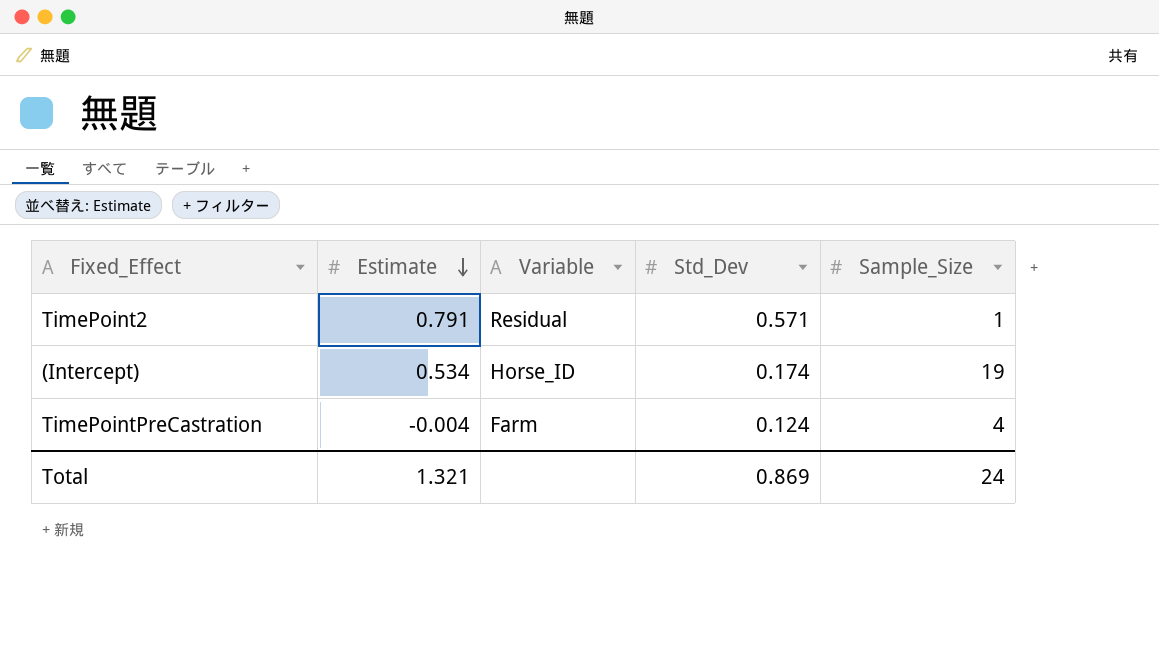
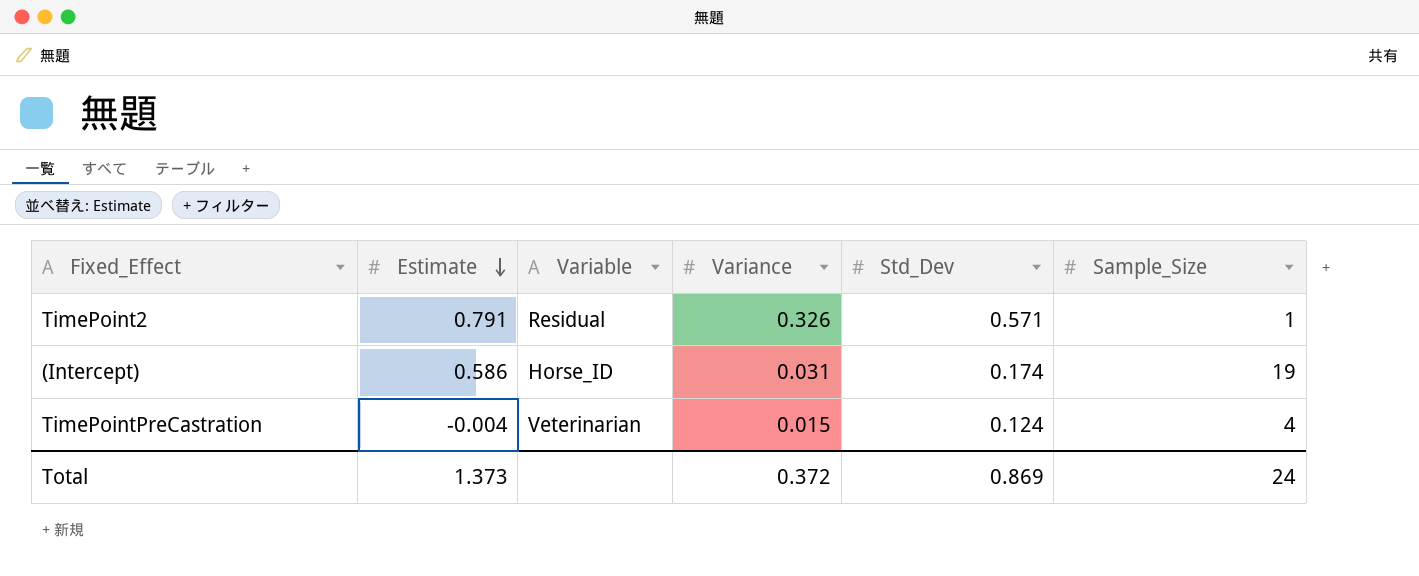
column Variance | position: none -> 4
(Intercept) | Estimate: 0.534 -> 0.586
TimePointPreCastration | Variable: Farm -> Veterinarian
Total | Estimate: 1.321 -> 1.373

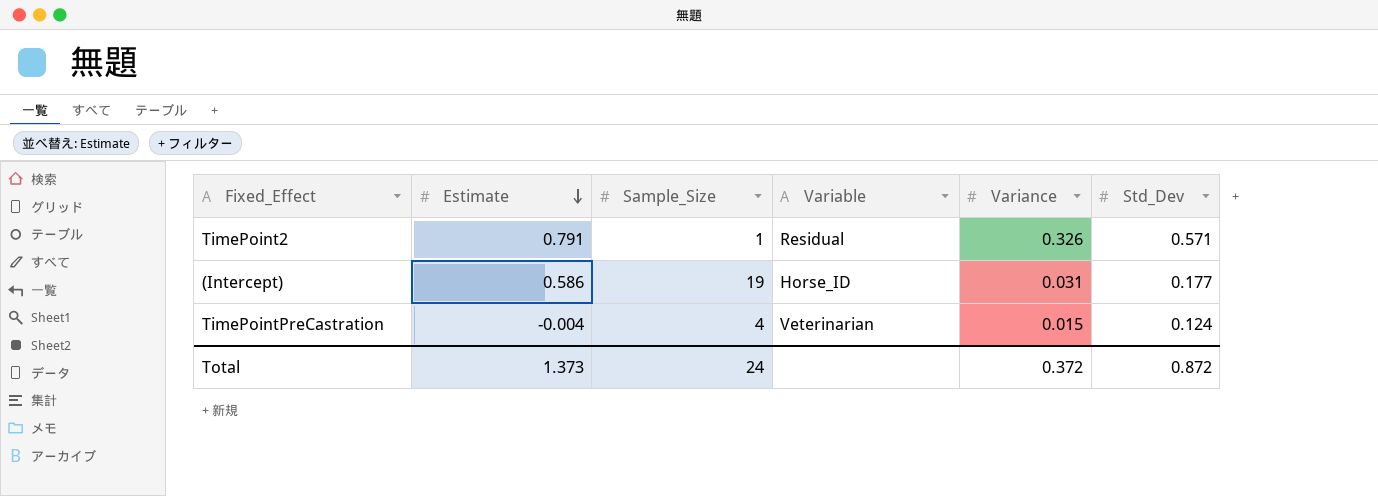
column Sample_Size | position: 6 -> 3
(Intercept) | Std_Dev: 0.174 -> 0.177
Total | Std_Dev: 0.869 -> 0.872

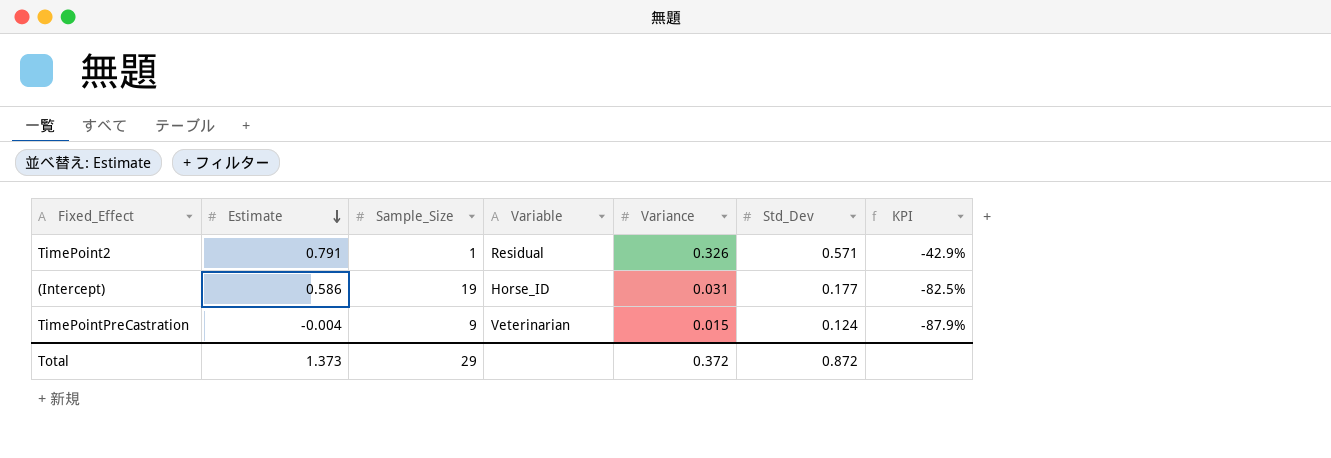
column KPI | formula: none -> ([Variance] - [Std_Dev]) / [Std_Dev]
TimePointPreCastration | Sample_Size: 4 -> 9
Total | Sample_Size: 24 -> 29

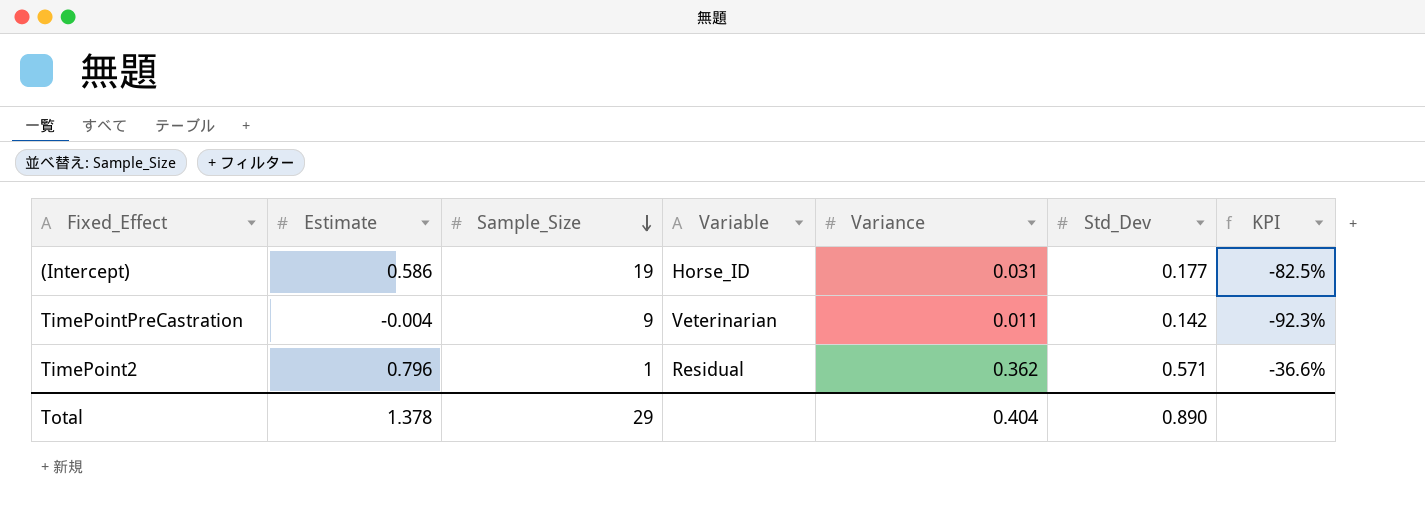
row order: Estimate descending -> Sample_Size descending
TimePointPreCastration | Variance: 0.015 -> 0.011
TimePointPreCastration | Std_Dev: 0.124 -> 0.142
TimePointPreCastration | KPI: -87.9% -> -92.3%
TimePoint2 | Estimate: 0.791 -> 0.796
TimePoint2 | Variance: 0.326 -> 0.362
TimePoint2 | KPI: -42.9% -> -36.6%
Total | Estimate: 1.373 -> 1.378
Total | Variance: 0.372 -> 0.404
Total | Std_Dev: 0.872 -> 0.890

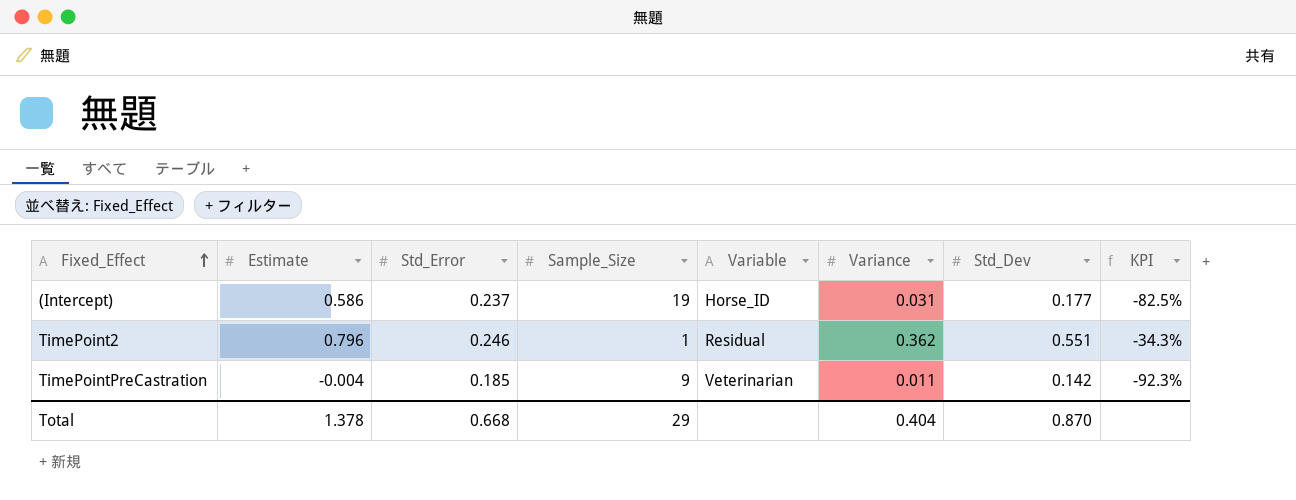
row order: Sample_Size descending -> Fixed_Effect ascending
column Std_Error | position: none -> 3
TimePoint2 | Std_Dev: 0.571 -> 0.551
TimePoint2 | KPI: -36.6% -> -34.3%
Total | Std_Dev: 0.890 -> 0.870

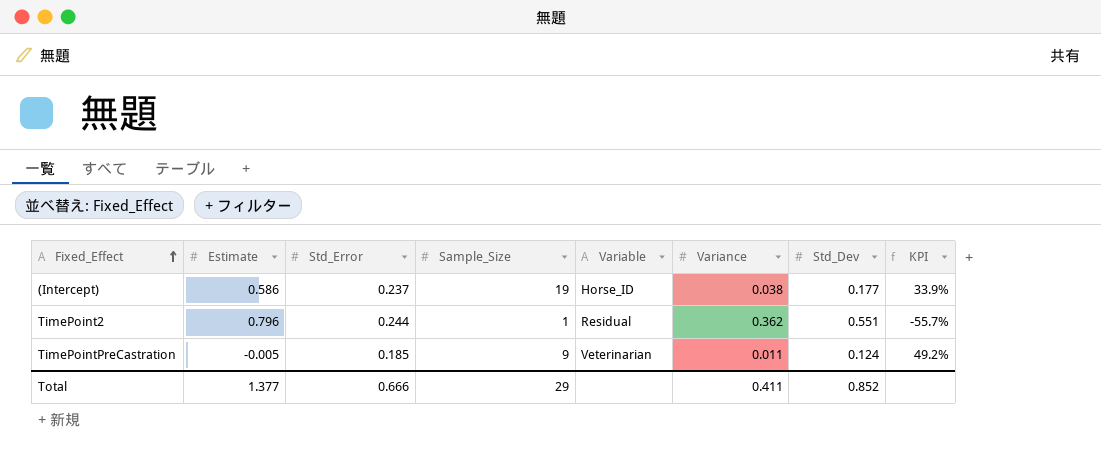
column KPI | formula: ([Variance] - [Std_Dev]) / [Std_Dev] -> ([Std_Error] - [Std_Dev]) / [Std_Dev]
(Intercept) | Variance: 0.031 -> 0.038
TimePoint2 | Std_Error: 0.246 -> 0.244
TimePointPreCastration | Estimate: -0.004 -> -0.005
TimePointPreCastration | Std_Dev: 0.142 -> 0.124
Total | Estimate: 1.378 -> 1.377
Total | Std_Error: 0.668 -> 0.666
Total | Variance: 0.404 -> 0.411
Total | Std_Dev: 0.870 -> 0.852

